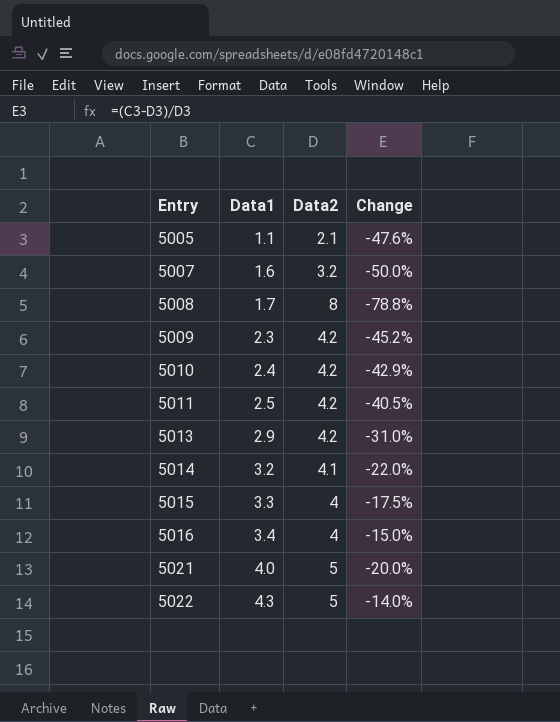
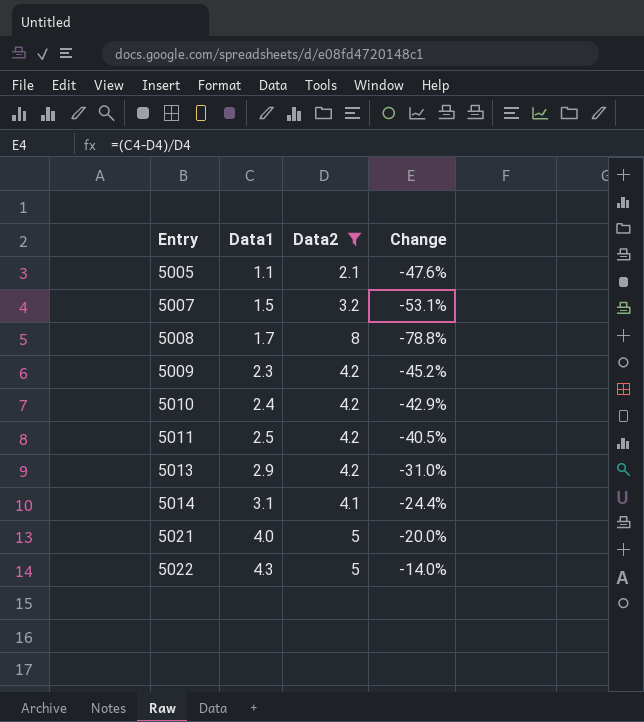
filter: none -> Data2 != 4
5007 | Data1: 1.6 -> 1.5
5007 | Change: -50.0% -> -53.1%
5014 | Data1: 3.2 -> 3.1
5014 | Change: -22.0% -> -24.4%

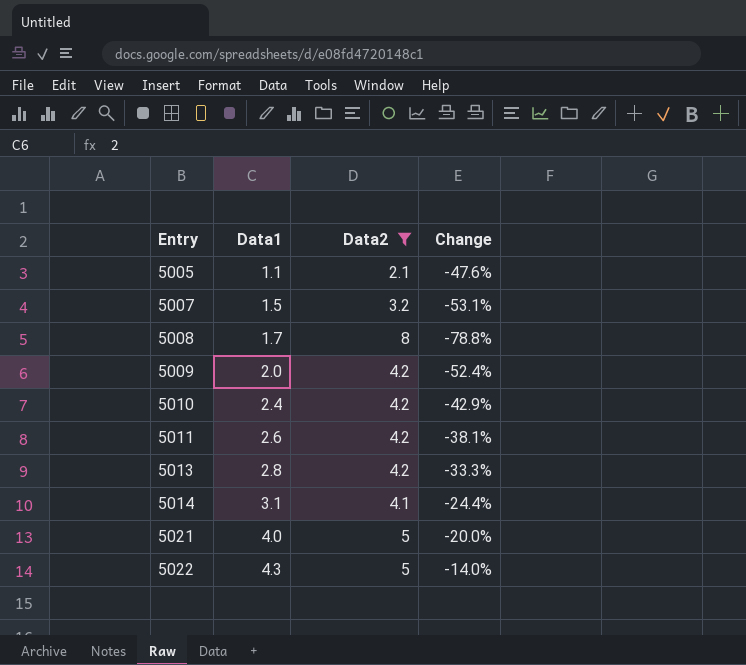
5009 | Data1: 2.3 -> 2.0
5009 | Change: -45.2% -> -52.4%
5011 | Data1: 2.5 -> 2.6
5011 | Change: -40.5% -> -38.1%
5013 | Data1: 2.9 -> 2.8
5013 | Change: -31.0% -> -33.3%

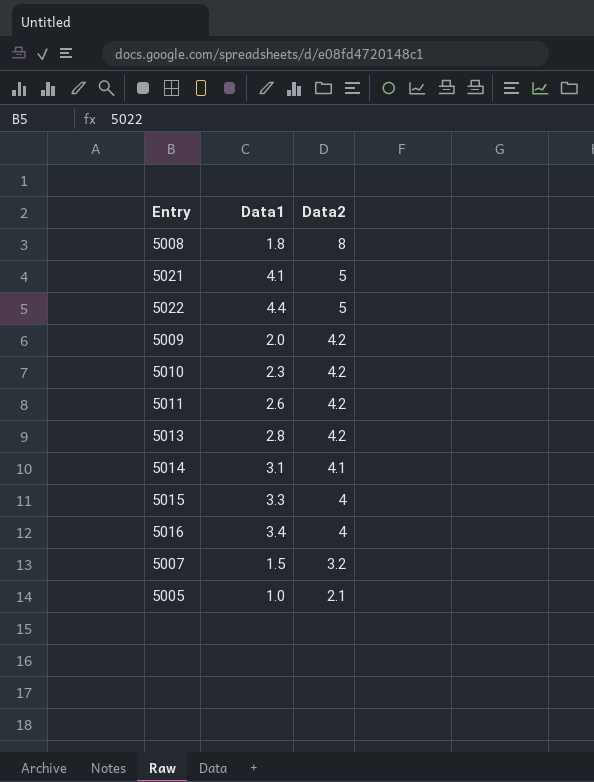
filter: Data2 != 4 -> none
row order: Entry ascending -> Data2 descending
column Change | formula: ([Data1] - [Data2]) / [Data2] -> none
5008 | Data1: 1.7 -> 1.8
5021 | Data1: 4.0 -> 4.1
5022 | Data1: 4.3 -> 4.4
5010 | Data1: 2.4 -> 2.3
5005 | Data1: 1.1 -> 1.0

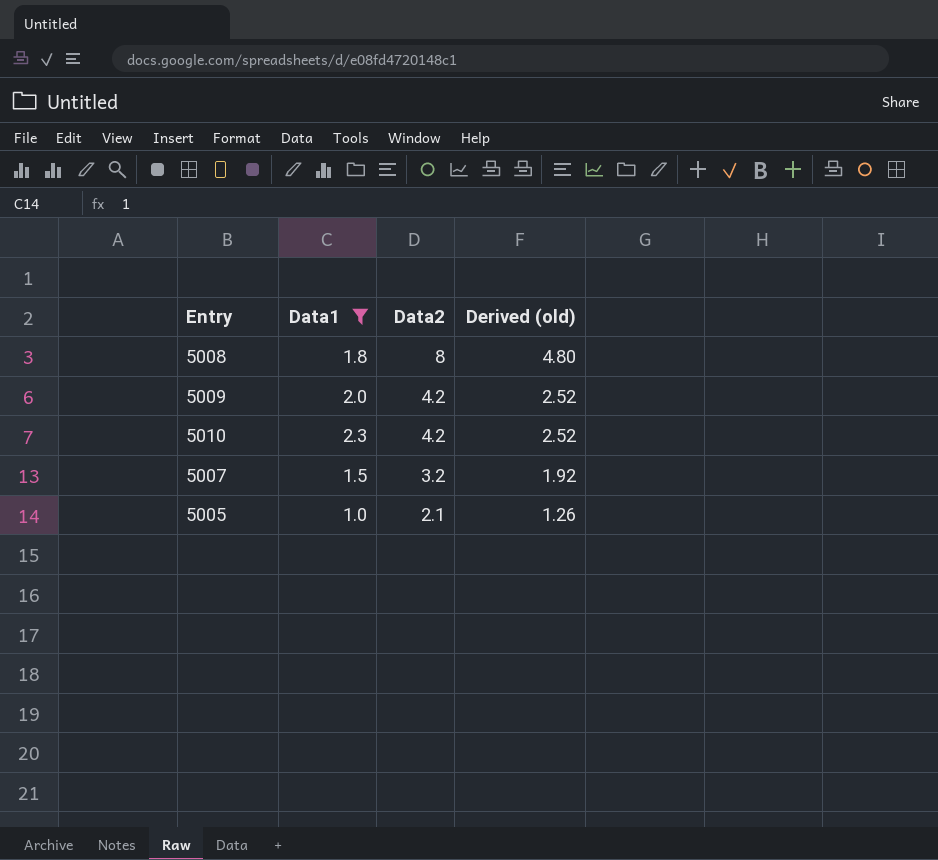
filter: none -> Data1 <= 2.3
column Derived (old) | formula: none -> [Data2] * 0.6

